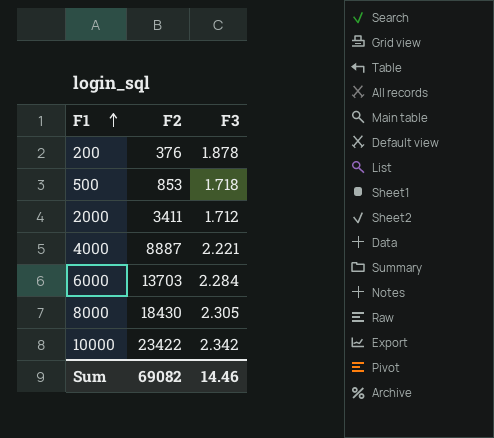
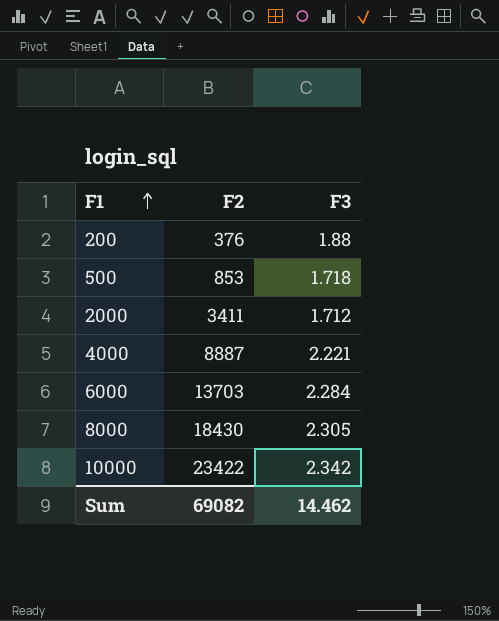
200 | F3: 1.878 -> 1.88
Sum | F3: 14.46 -> 14.462

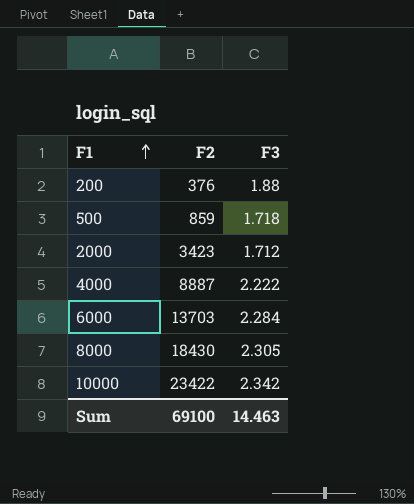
500 | F2: 853 -> 859
2000 | F2: 3411 -> 3423
4000 | F3: 2.221 -> 2.222
Sum | F2: 69082 -> 69100
Sum | F3: 14.462 -> 14.463

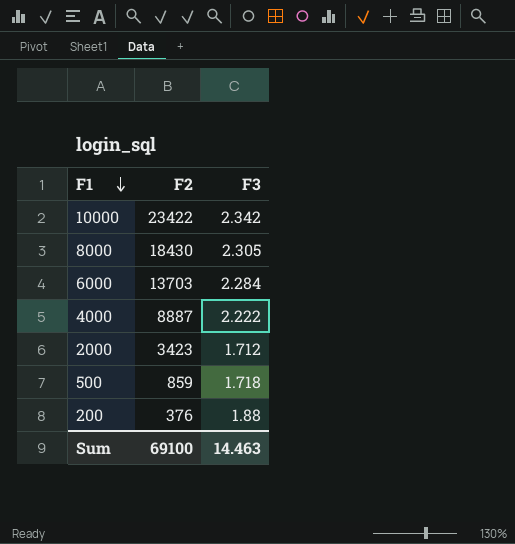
row order: F1 ascending -> F1 descending

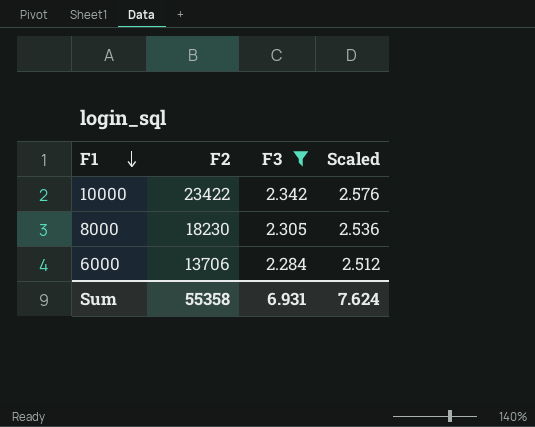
filter: none -> F3 >= 2.284
column Scaled | formula: none -> [F3] * 1.1
8000 | F2: 18430 -> 18230
6000 | F2: 13703 -> 13706
Sum | F2: 69100 -> 55358
Sum | F3: 14.463 -> 6.931

